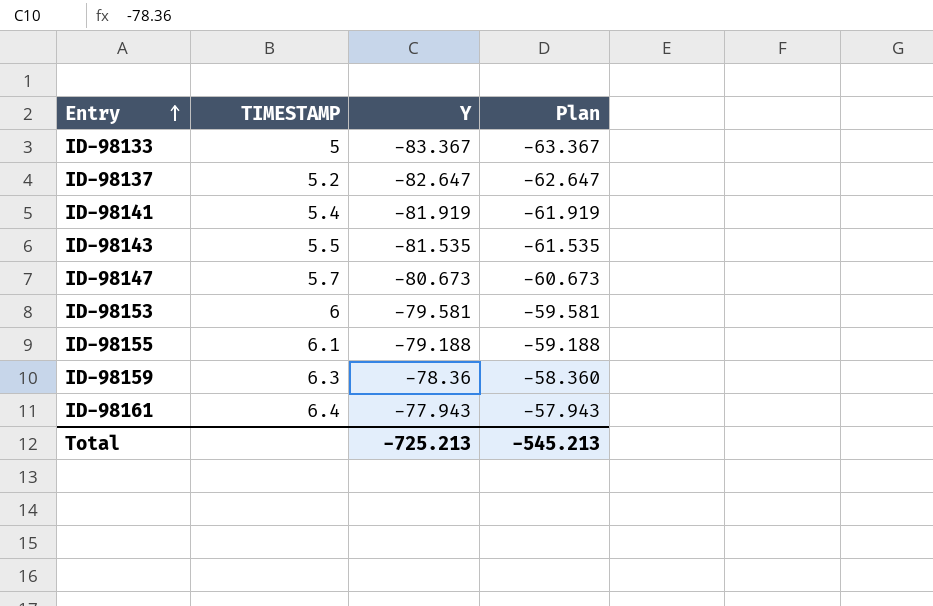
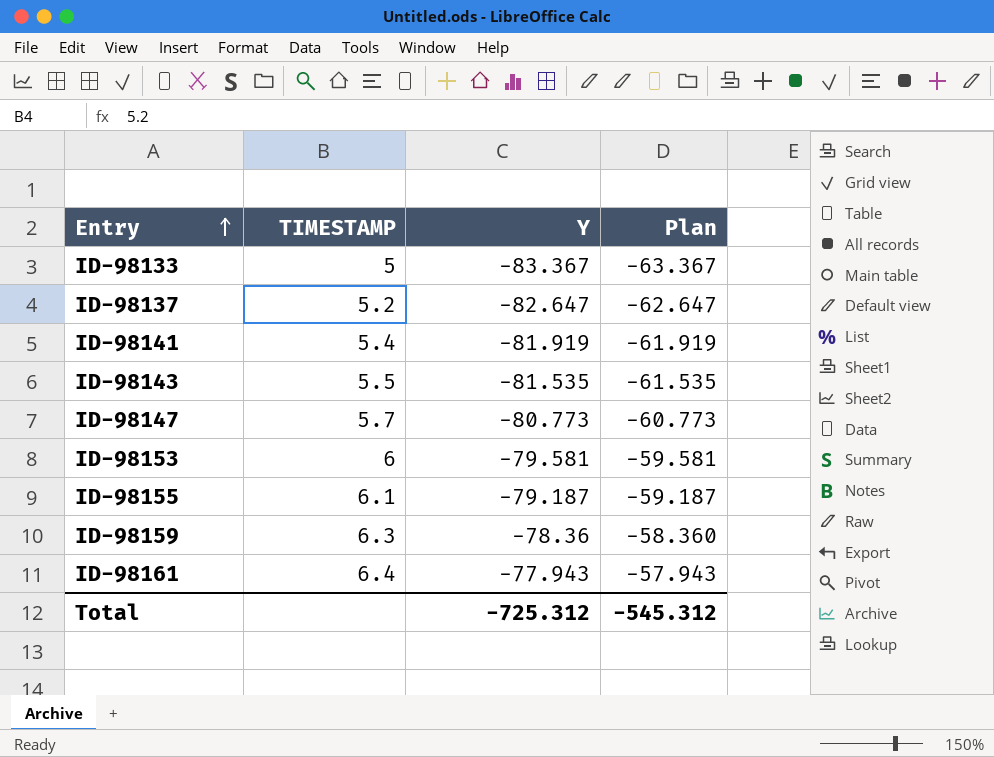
ID-98147 | Y: -80.673 -> -80.773
ID-98147 | Plan: -60.673 -> -60.773
ID-98155 | Y: -79.188 -> -79.187
ID-98155 | Plan: -59.188 -> -59.187
Total | Y: -725.213 -> -725.312
Total | Plan: -545.213 -> -545.312

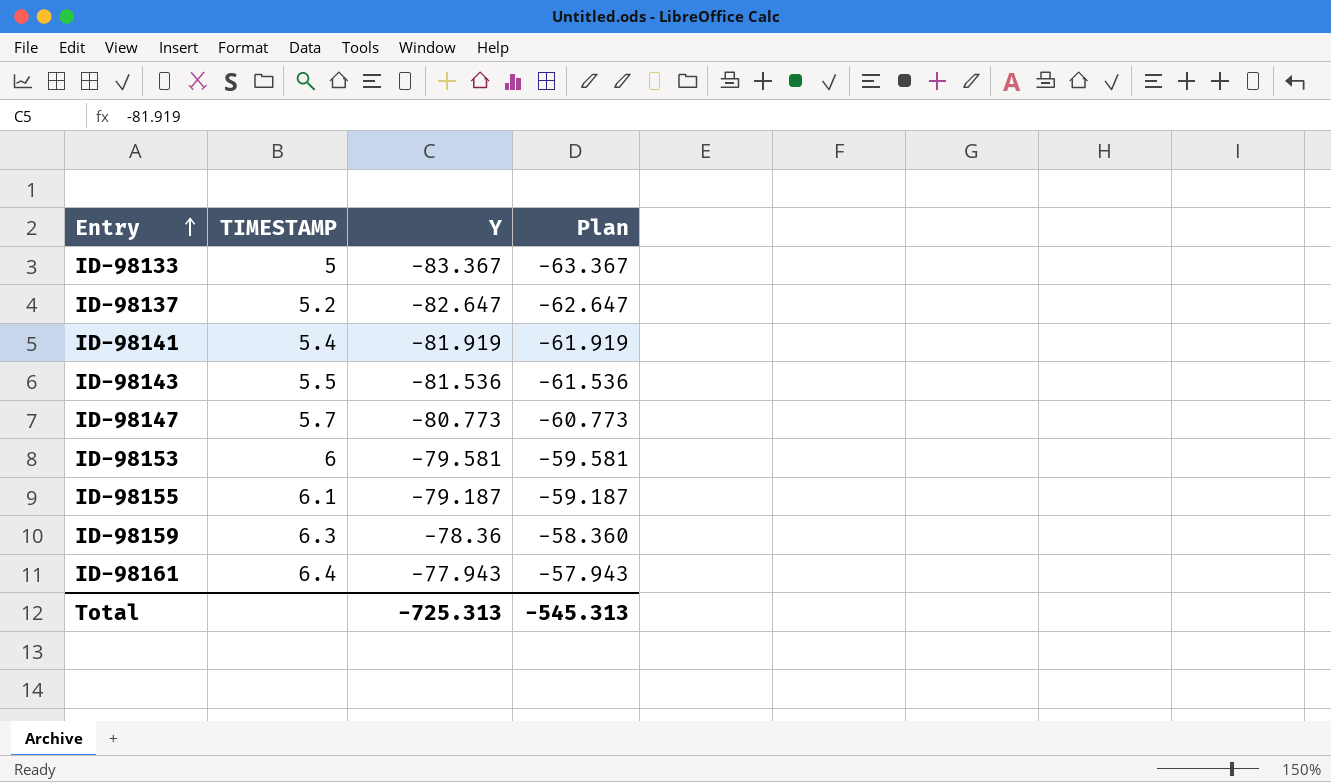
ID-98143 | Y: -81.535 -> -81.536
ID-98143 | Plan: -61.535 -> -61.536
Total | Y: -725.312 -> -725.313
Total | Plan: -545.312 -> -545.313

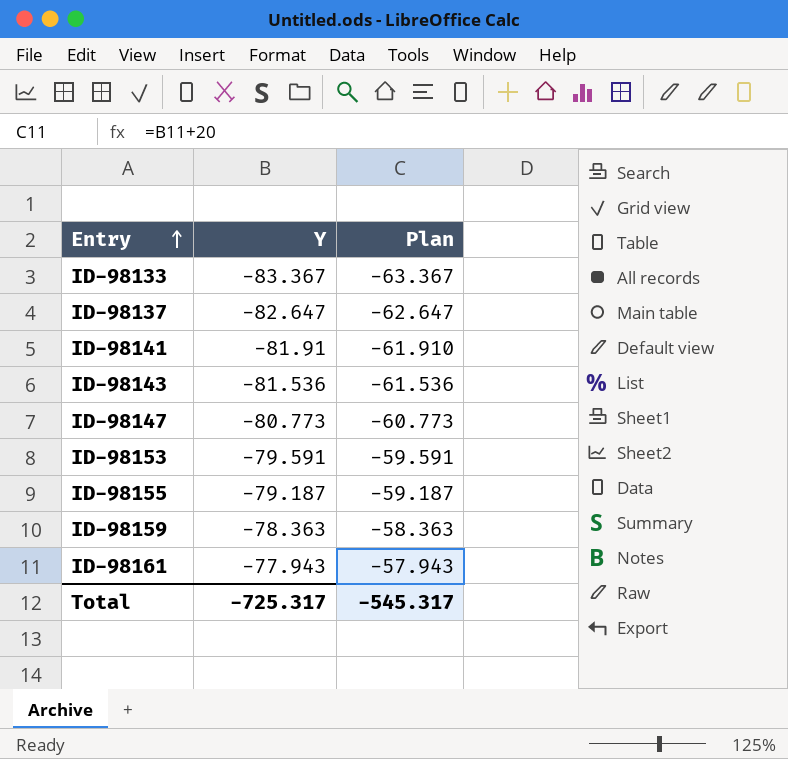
column TIMESTAMP | position: 2 -> none
ID-98141 | Y: -81.919 -> -81.91
ID-98141 | Plan: -61.919 -> -61.910
ID-98153 | Y: -79.581 -> -79.591
ID-98153 | Plan: -59.581 -> -59.591
ID-98159 | Y: -78.36 -> -78.363
ID-98159 | Plan: -58.360 -> -58.363
Total | Y: -725.313 -> -725.317
Total | Plan: -545.313 -> -545.317

